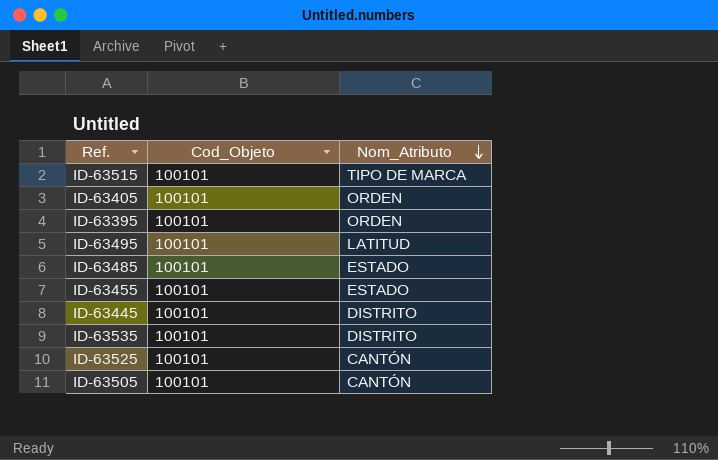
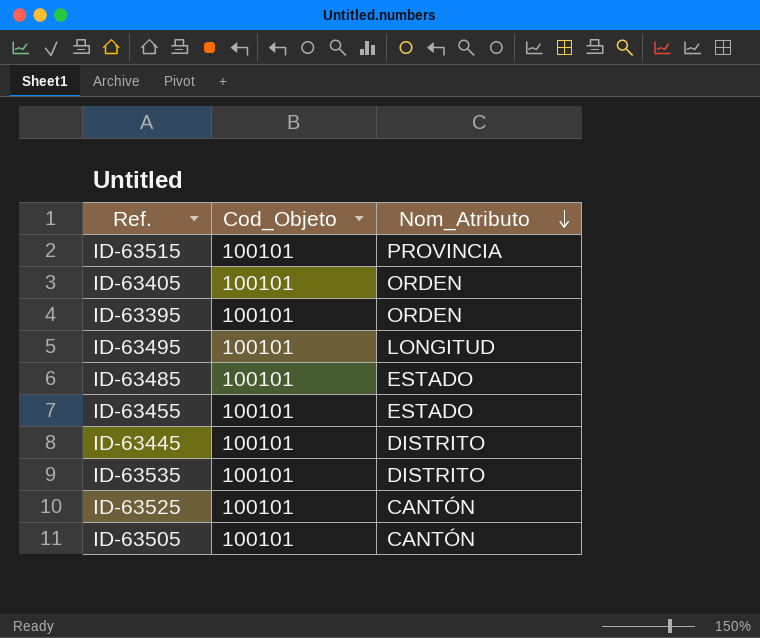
ID-63515 | Nom_Atributo: TIPO DE MARCA -> PROVINCIA
ID-63495 | Nom_Atributo: LATITUD -> LONGITUD

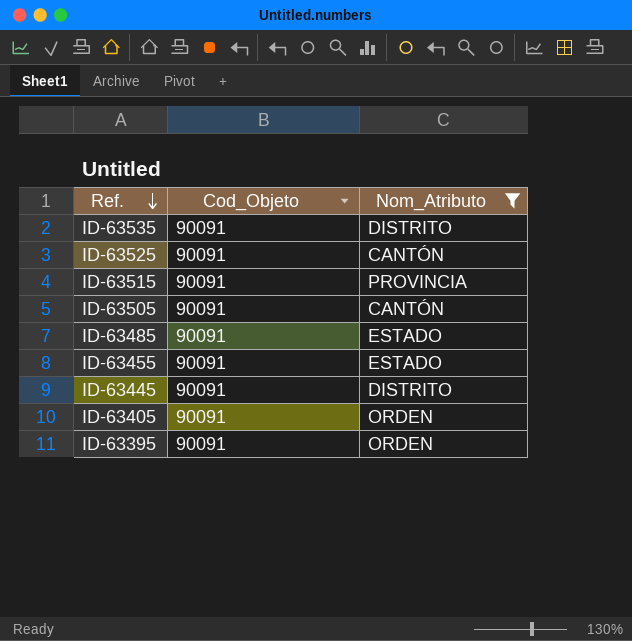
filter: none -> Nom_Atributo != LONGITUD
row order: Nom_Atributo descending -> Ref. descending
ID-63535 | Cod_Objeto: 100101 -> 90091
ID-63525 | Cod_Objeto: 100101 -> 90091
ID-63515 | Cod_Objeto: 100101 -> 90091
ID-63505 | Cod_Objeto: 100101 -> 90091
ID-63485 | Cod_Objeto: 100101 -> 90091
ID-63455 | Cod_Objeto: 100101 -> 90091
ID-63445 | Cod_Objeto: 100101 -> 90091
ID-63405 | Cod_Objeto: 100101 -> 90091
ID-63395 | Cod_Objeto: 100101 -> 90091

